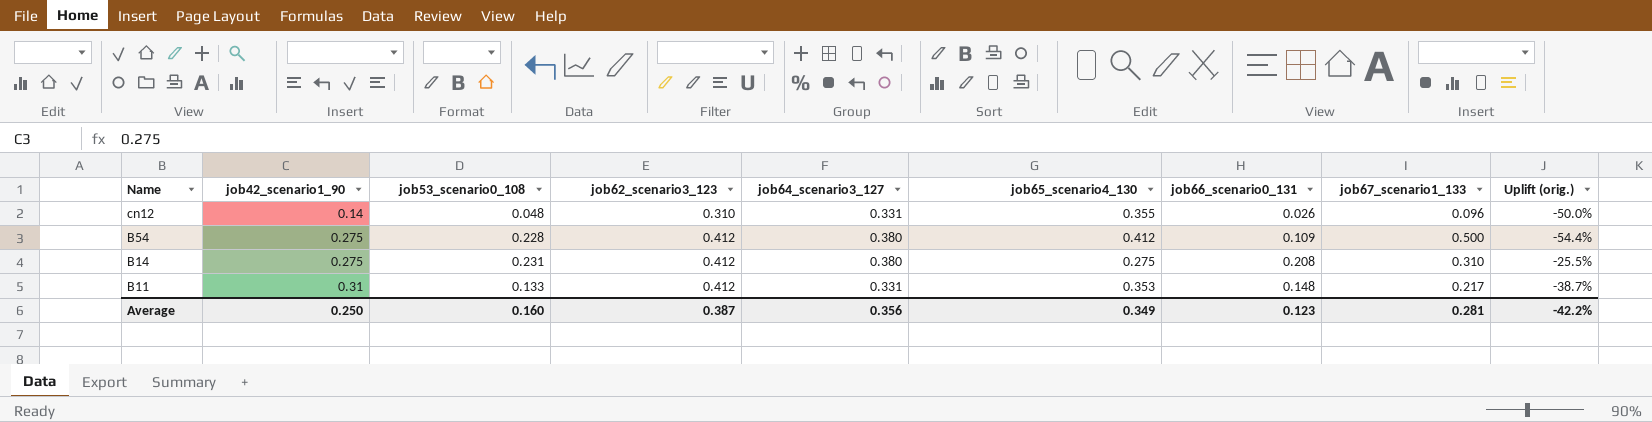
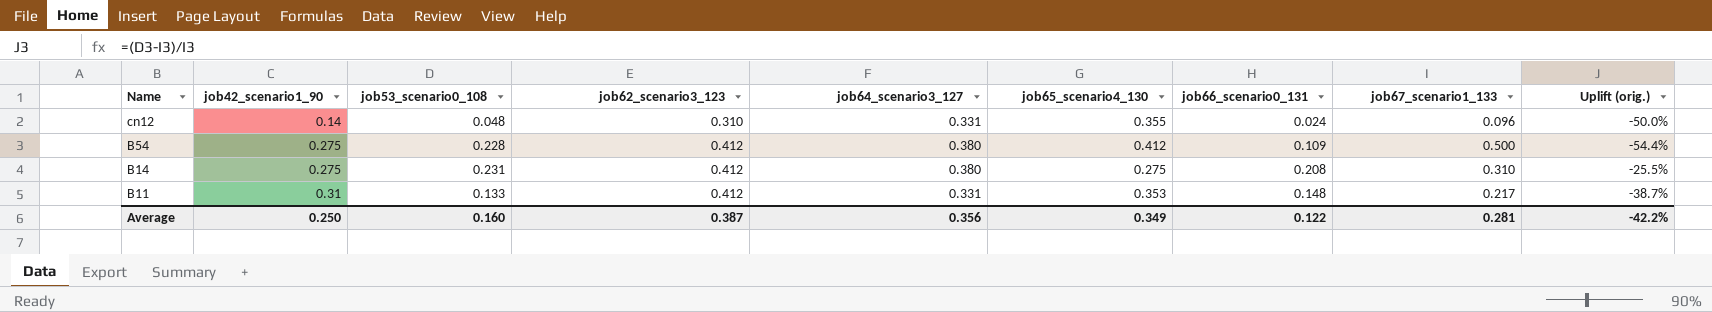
cn12 | job66_scenario0_131: 0.026 -> 0.024
Average | job66_scenario0_131: 0.123 -> 0.122

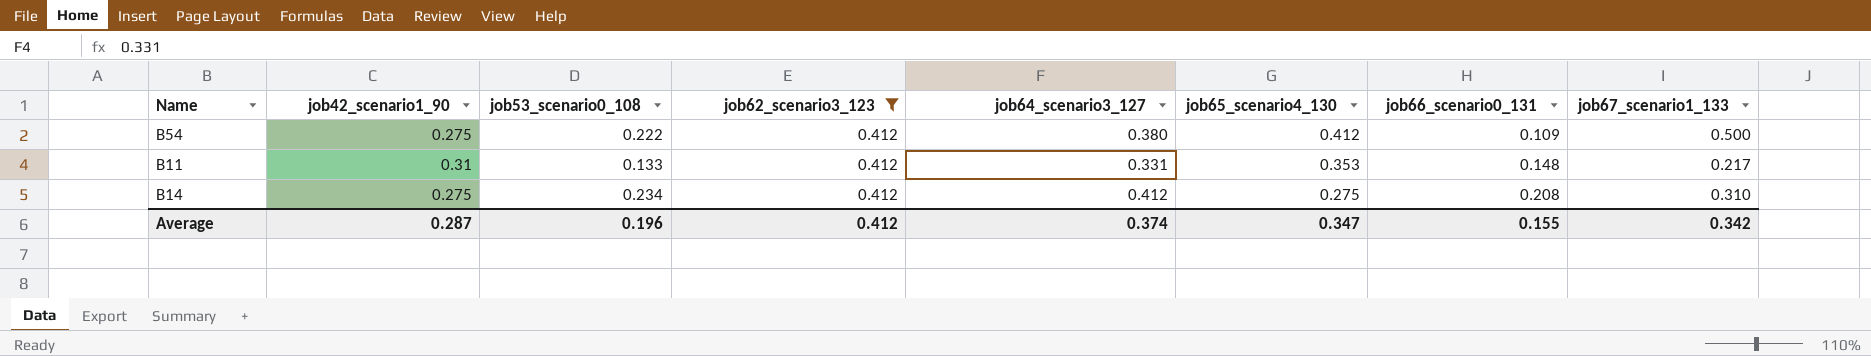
filter: none -> job62_scenario3_123 = 0.412
row order: Name descending -> job65_scenario4_130 descending
column Uplift (orig.) | formula: ([job53_scenario0_108] - [job67_scenario1_133]) / [job67_scenario1_133] -> none
B54 | job53_scenario0_108: 0.228 -> 0.222
B14 | job53_scenario0_108: 0.231 -> 0.234
B14 | job64_scenario3_127: 0.380 -> 0.412
Average | job42_scenario1_90: 0.250 -> 0.287
Average | job53_scenario0_108: 0.160 -> 0.196
Average | job62_scenario3_123: 0.387 -> 0.412
Average | job64_scenario3_127: 0.356 -> 0.374
Average | job65_scenario4_130: 0.349 -> 0.347
Average | job66_scenario0_131: 0.122 -> 0.155
Average | job67_scenario1_133: 0.281 -> 0.342

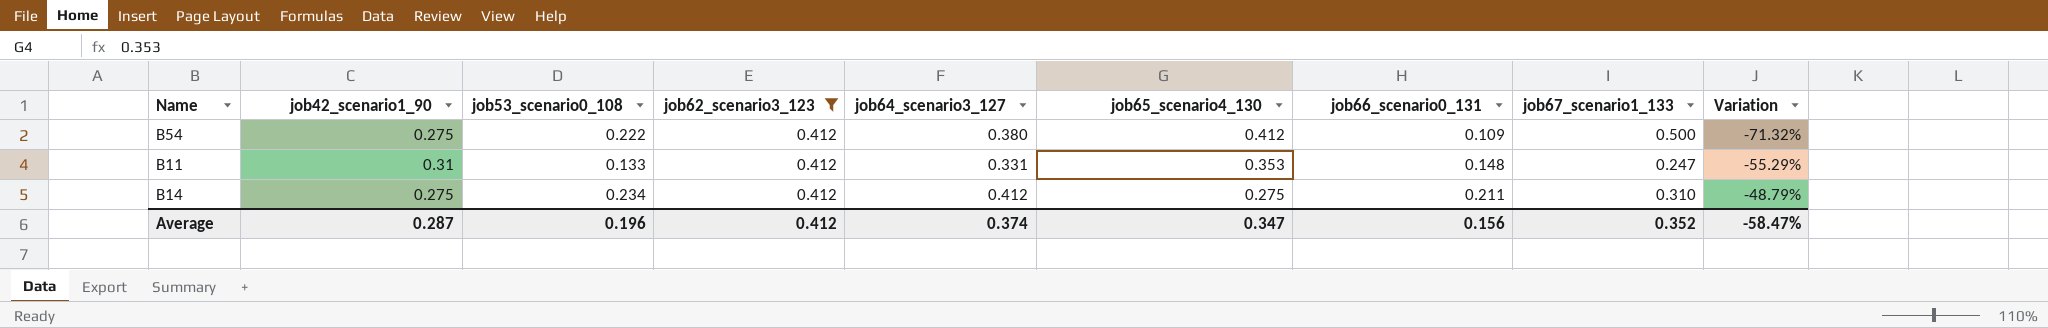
column Variation | formula: none -> ([job66_scenario0_131] - [job64_scenario3_127]) / [job64_scenario3_127]
B11 | job67_scenario1_133: 0.217 -> 0.247
B14 | job66_scenario0_131: 0.208 -> 0.211
Average | job66_scenario0_131: 0.155 -> 0.156
Average | job67_scenario1_133: 0.342 -> 0.352

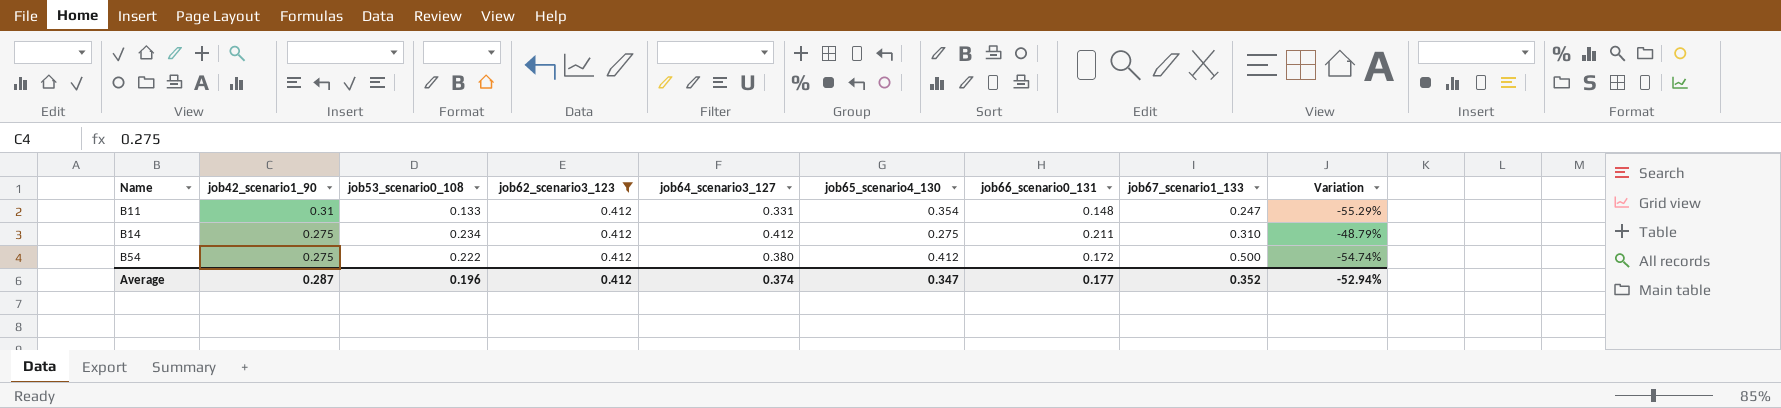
row order: job65_scenario4_130 descending -> Name ascending
B11 | job65_scenario4_130: 0.353 -> 0.354
B54 | job66_scenario0_131: 0.109 -> 0.172
B54 | Variation: -71.32% -> -54.74%
Average | job66_scenario0_131: 0.156 -> 0.177
Average | Variation: -58.47% -> -52.94%

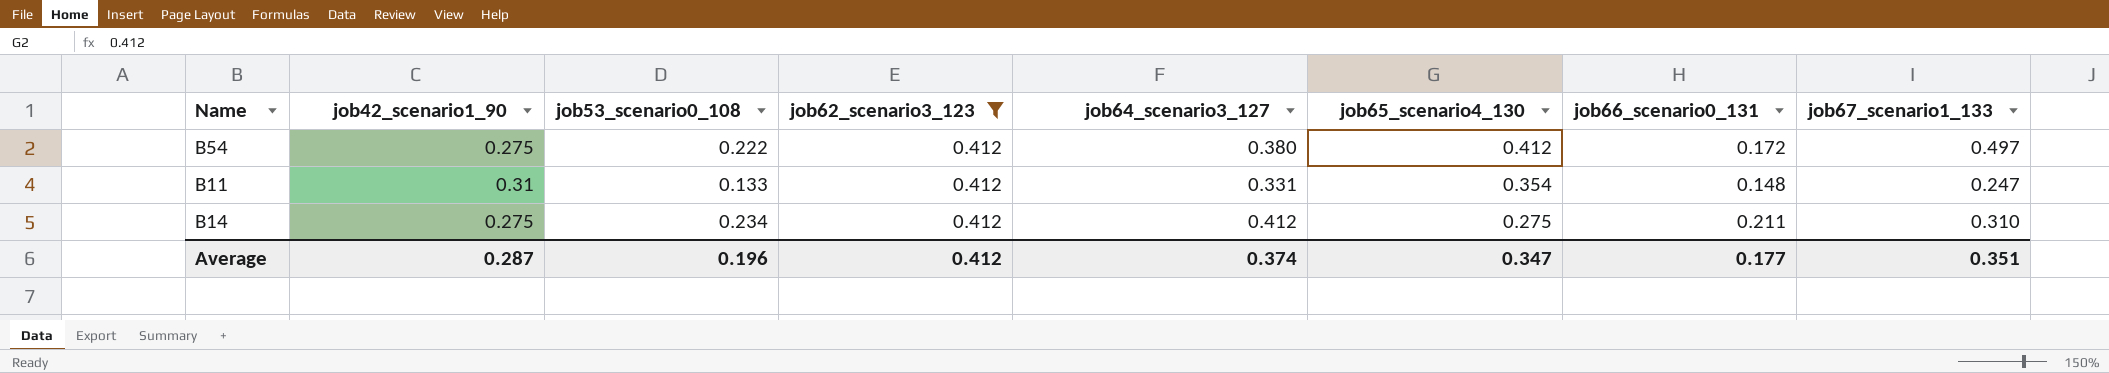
row order: Name ascending -> job65_scenario4_130 descending
column Variation | formula: ([job66_scenario0_131] - [job64_scenario3_127]) / [job64_scenario3_127] -> none
B54 | job67_scenario1_133: 0.500 -> 0.497
Average | job67_scenario1_133: 0.352 -> 0.351

